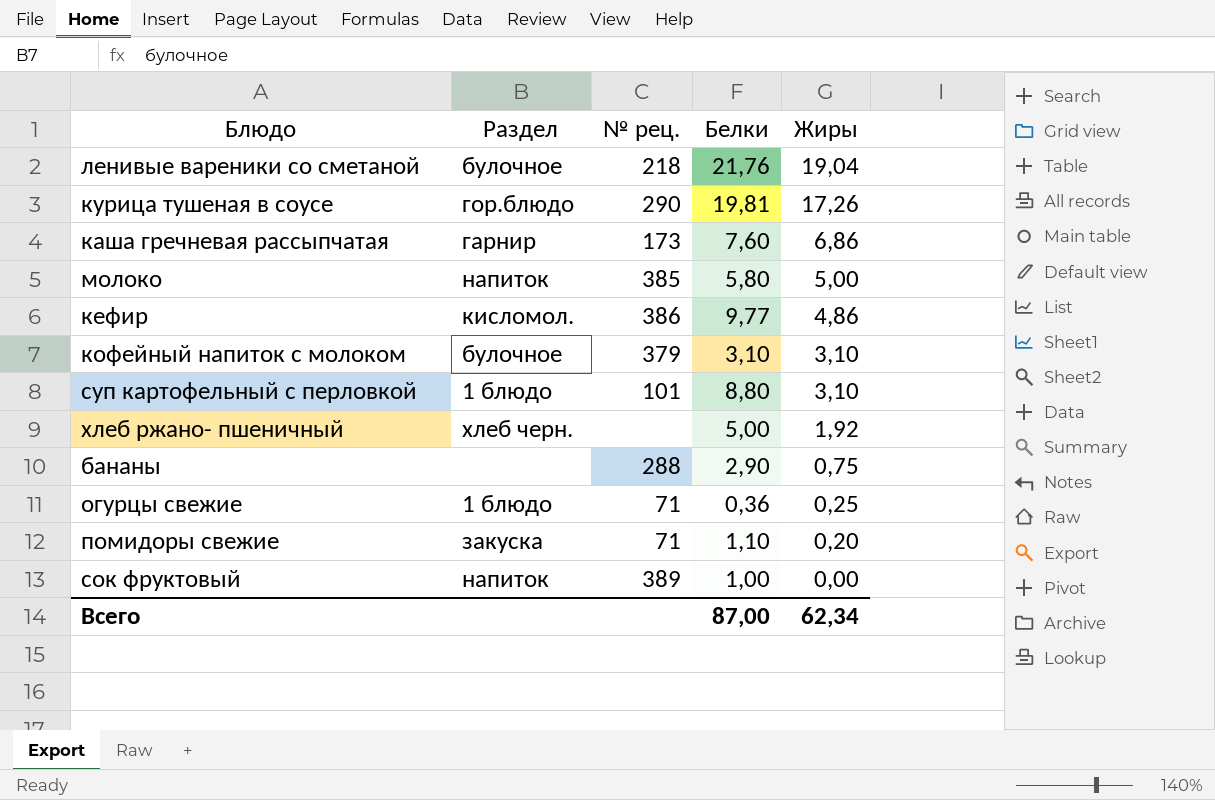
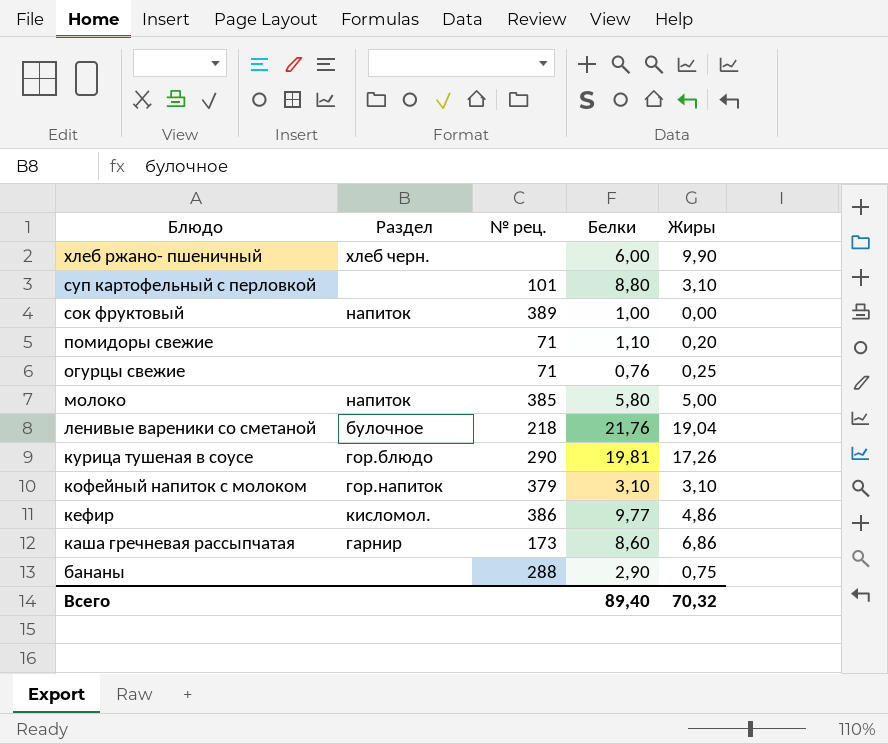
row order: Жиры descending -> Блюдо descending
хлеб ржано- пшеничный | Белки: 5,00 -> 6,00
хлеб ржано- пшеничный | Жиры: 1,92 -> 9,90
суп картофельный с перловкой | Раздел: 1 блюдо -> none
помидоры свежие | Раздел: закуска -> none
огурцы свежие | Раздел: 1 блюдо -> none
огурцы свежие | Белки: 0,36 -> 0,76
кофейный напиток с молоком | Раздел: булочное -> гор.напиток
каша гречневая рассыпчатая | Белки: 7,60 -> 8,60
Всего | Белки: 87,00 -> 89,40
Всего | Жиры: 62,34 -> 70,32

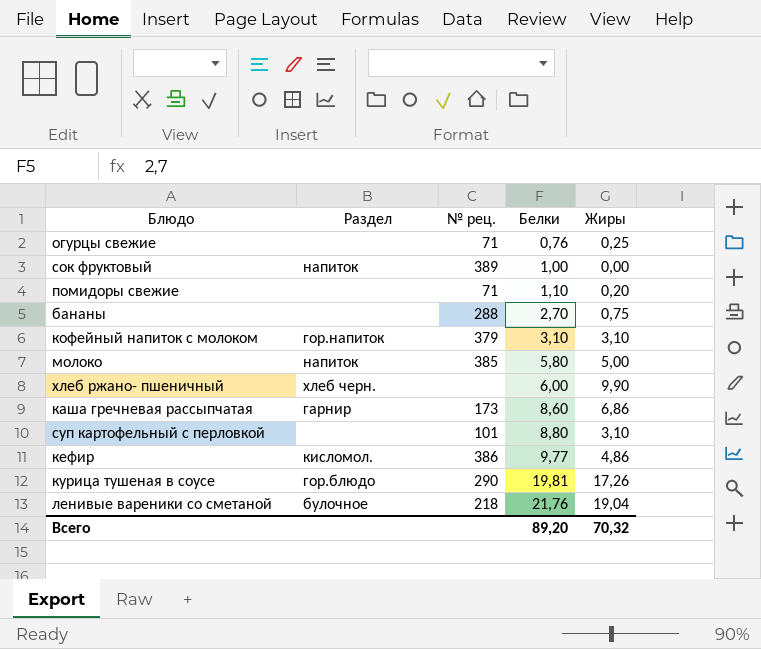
row order: Блюдо descending -> Белки ascending
бананы | Белки: 2,90 -> 2,70
Всего | Белки: 89,40 -> 89,20

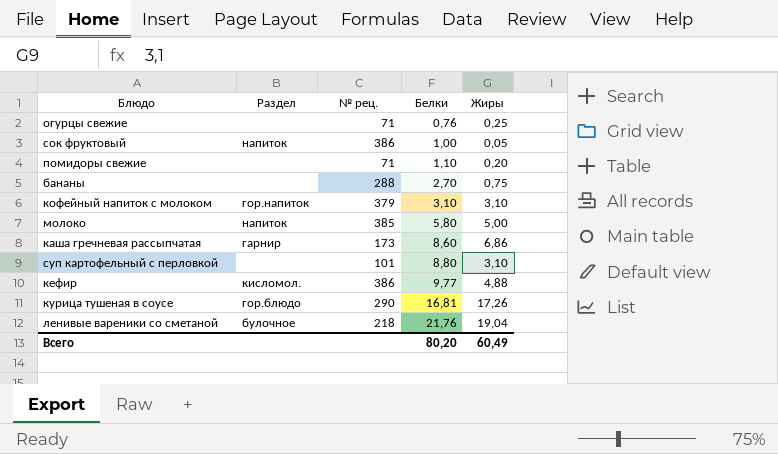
row хлеб ржано- пшеничный: хлеб черн. | none | 6,00 | 9,90 -> none
сок фруктовый | № рец.: 389 -> 386
сок фруктовый | Жиры: 0,00 -> 0,05
кефир | Жиры: 4,86 -> 4,88
курица тушеная в соусе | Белки: 19,81 -> 16,81
Всего | Белки: 89,20 -> 80,20
Всего | Жиры: 70,32 -> 60,49

